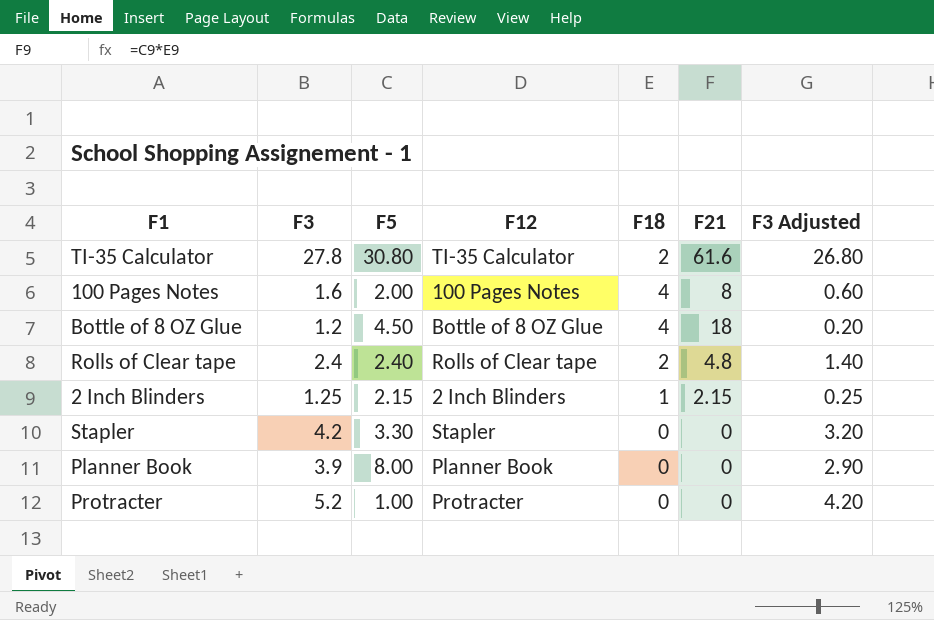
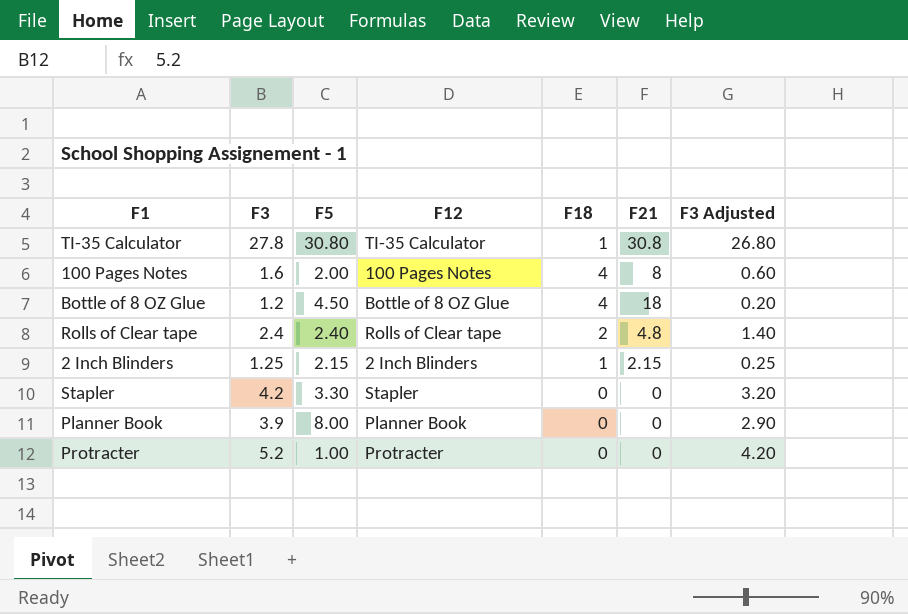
TI-35 Calculator | F18: 2 -> 1
TI-35 Calculator | F21: 61.6 -> 30.8

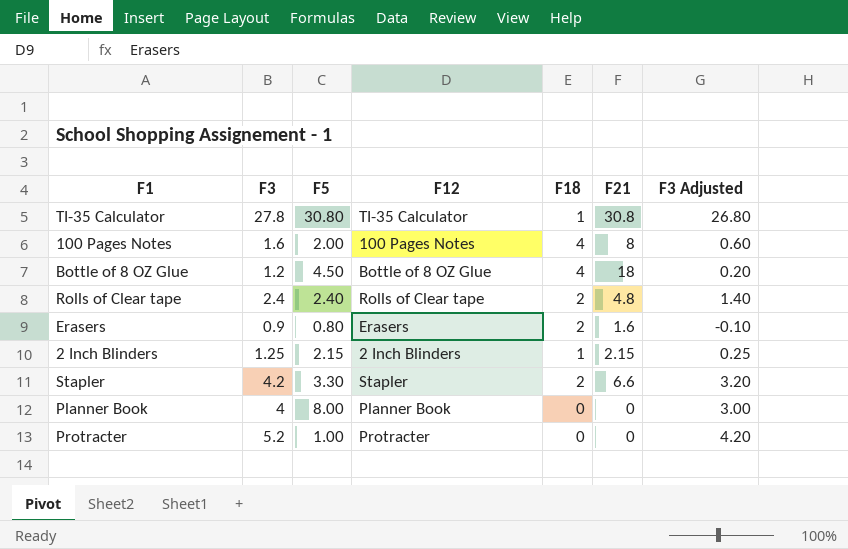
row Erasers: none -> 0.9 | 0.80 | Erasers | 2 | 1.6 | -0.10
Stapler | F18: 0 -> 2
Stapler | F21: 0 -> 6.6
Planner Book | F3: 3.9 -> 4
Planner Book | F3 Adjusted: 2.90 -> 3.00

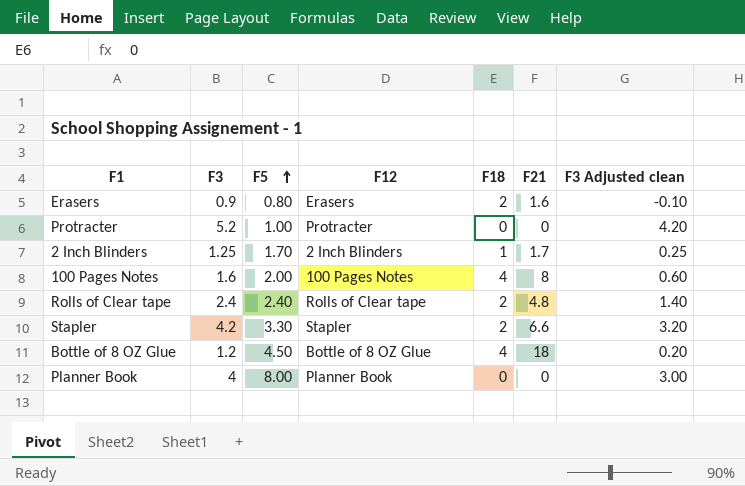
row order: none -> F5 ascending
column name: F3 Adjusted -> F3 Adjusted clean
row TI-35 Calculator: 27.8 | 30.80 | TI-35 Calculator | 1 | 30.8 | 26.80 -> none
2 Inch Blinders | F5: 2.15 -> 1.70
2 Inch Blinders | F21: 2.15 -> 1.7

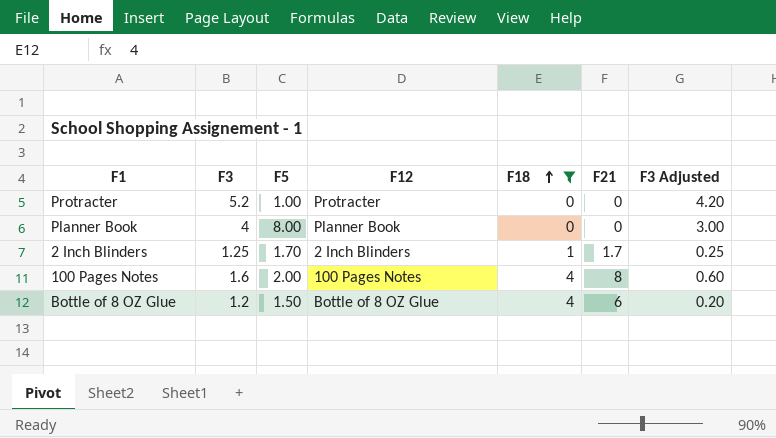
filter: none -> F18 != 2
row order: F5 ascending -> F18 ascending
column name: F3 Adjusted clean -> F3 Adjusted
Bottle of 8 OZ Glue | F5: 4.50 -> 1.50
Bottle of 8 OZ Glue | F21: 18 -> 6

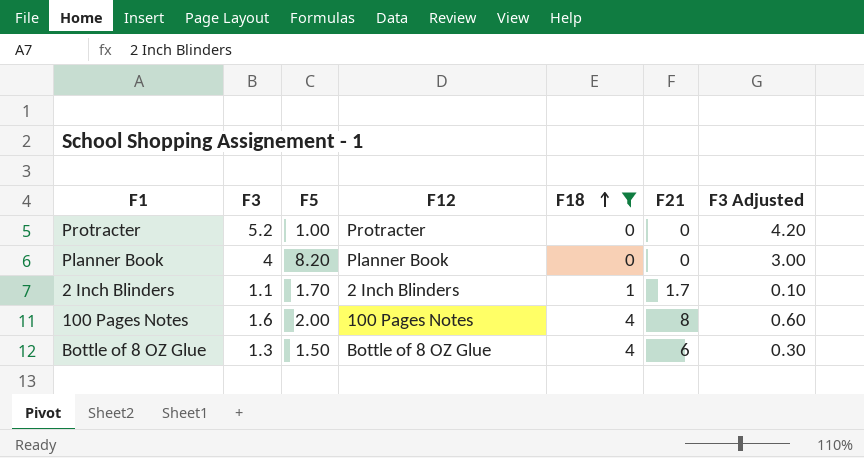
Planner Book | F5: 8.00 -> 8.20
2 Inch Blinders | F3: 1.25 -> 1.1
2 Inch Blinders | F3 Adjusted: 0.25 -> 0.10
Bottle of 8 OZ Glue | F3: 1.2 -> 1.3
Bottle of 8 OZ Glue | F3 Adjusted: 0.20 -> 0.30

